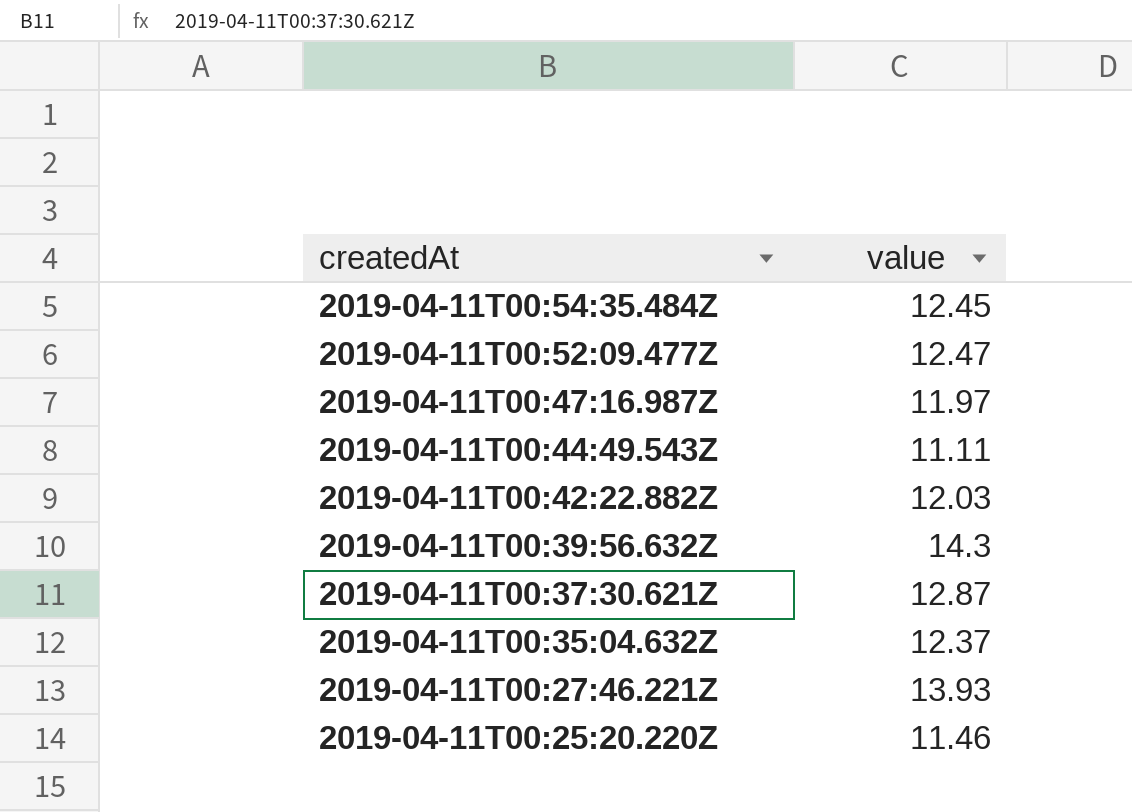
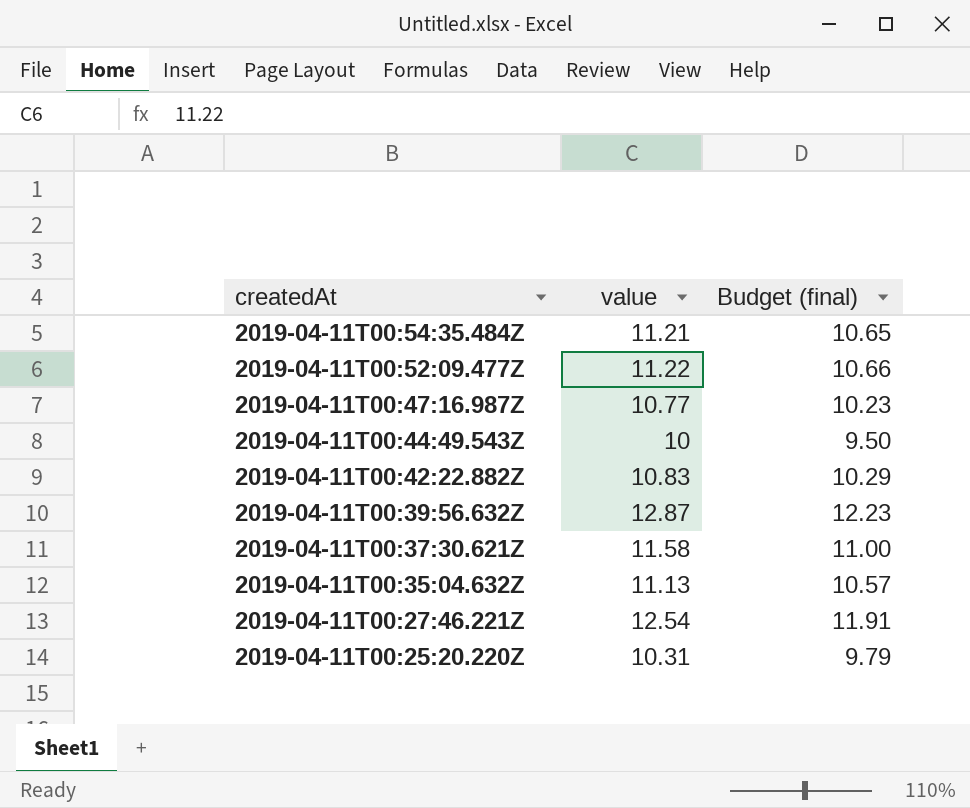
column Budget (final) | formula: none -> [value] * 0.95
2019-04-11T00:54:35.484Z | value: 12.45 -> 11.21
2019-04-11T00:52:09.477Z | value: 12.47 -> 11.22
2019-04-11T00:47:16.987Z | value: 11.97 -> 10.77
2019-04-11T00:44:49.543Z | value: 11.11 -> 10
2019-04-11T00:42:22.882Z | value: 12.03 -> 10.83
2019-04-11T00:39:56.632Z | value: 14.3 -> 12.87
2019-04-11T00:37:30.621Z | value: 12.87 -> 11.58
2019-04-11T00:35:04.632Z | value: 12.37 -> 11.13
2019-04-11T00:27:46.221Z | value: 13.93 -> 12.54
2019-04-11T00:25:20.220Z | value: 11.46 -> 10.31

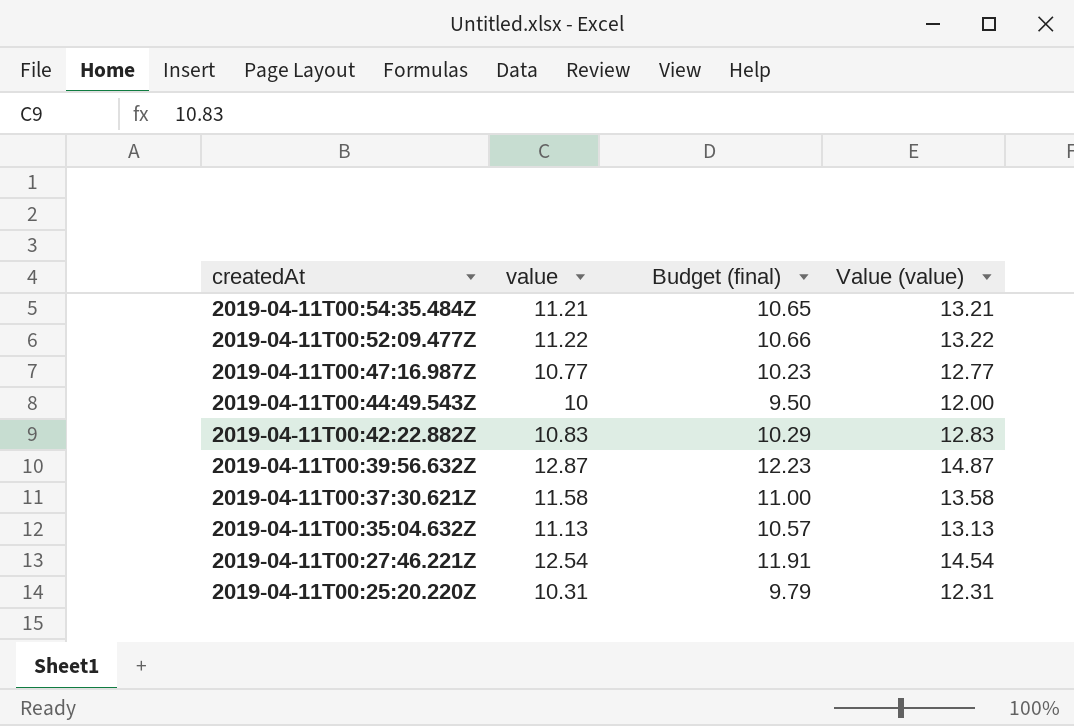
column Value (value) | formula: none -> [value] + 2

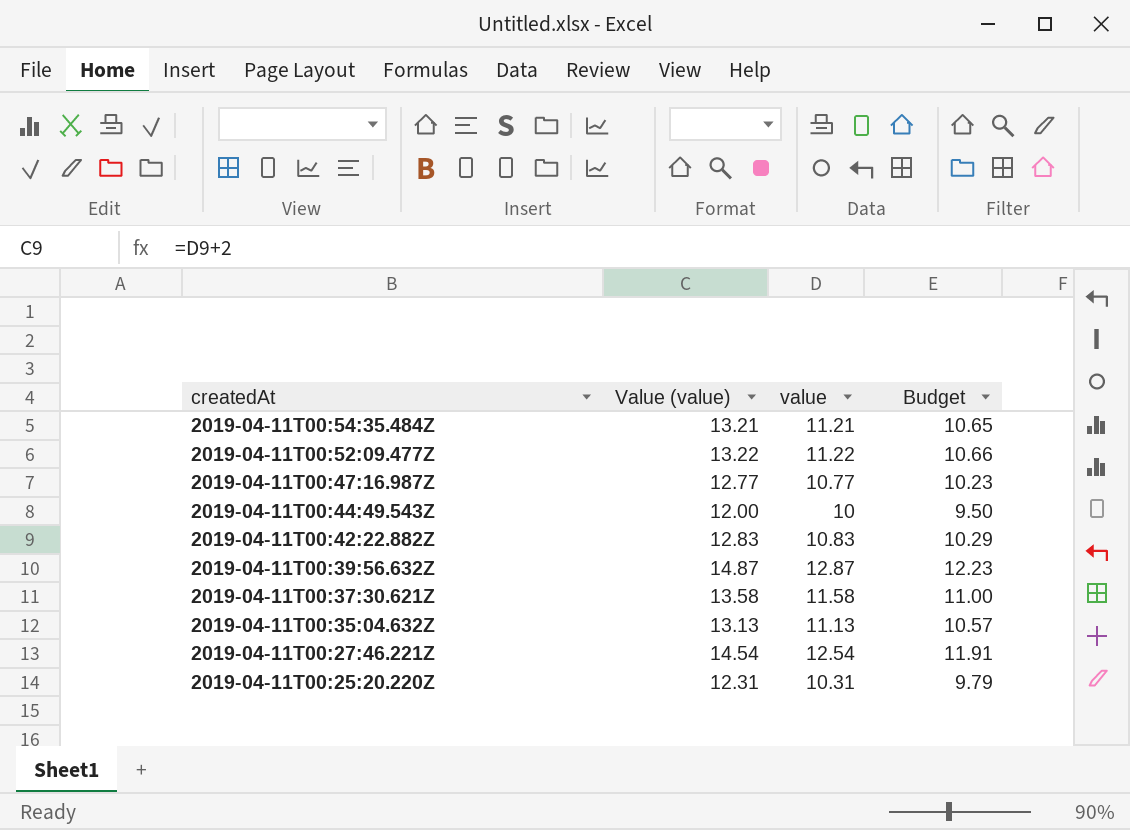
column Value (value) | position: 4 -> 2
column name: Budget (final) -> Budget

